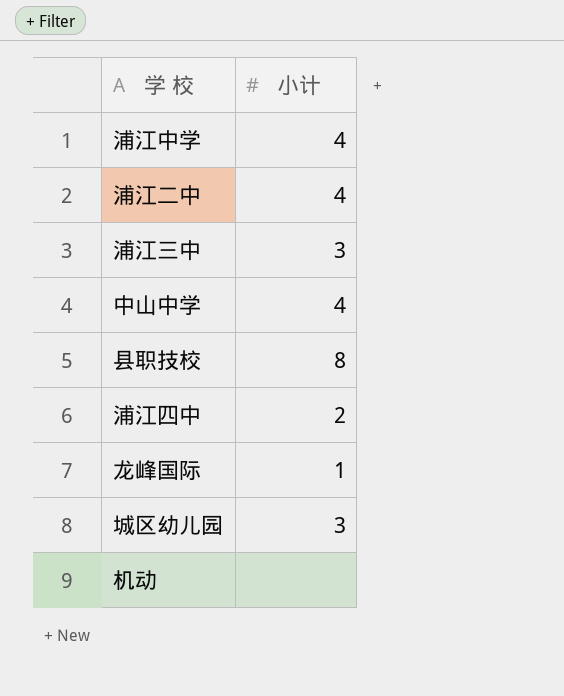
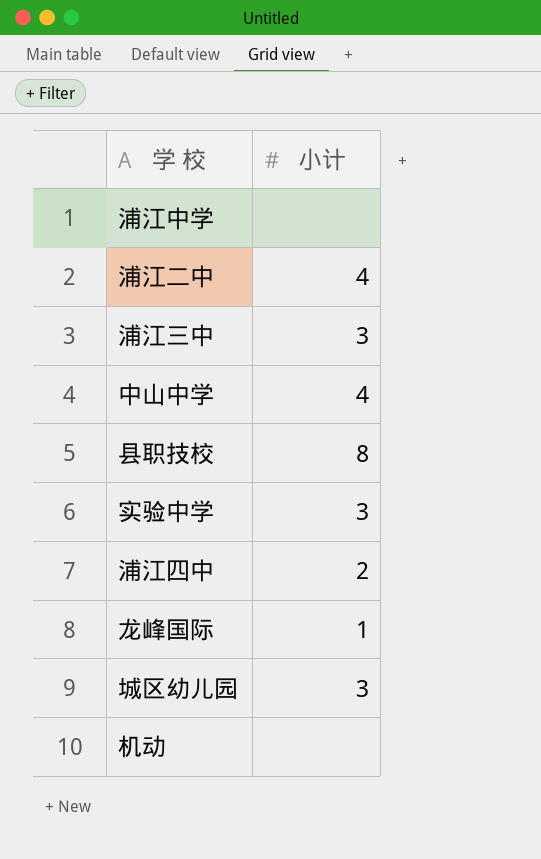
浦江中学 | 小计: 4 -> none
row 实验中学: none -> 3

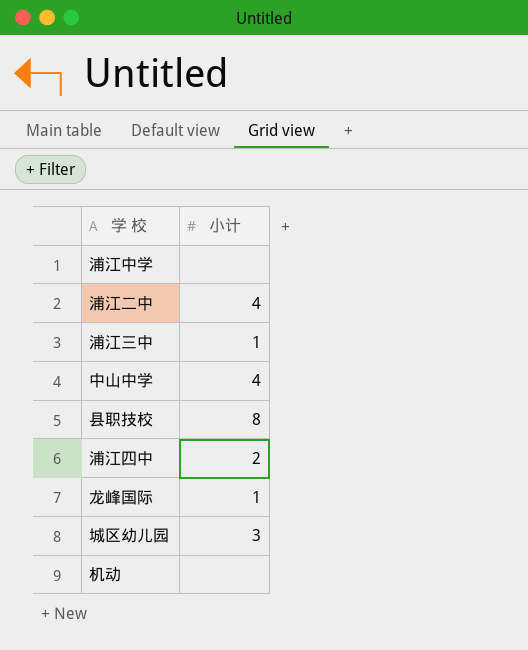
row 实验中学: 3 -> none
浦江三中 | 小计: 3 -> 1

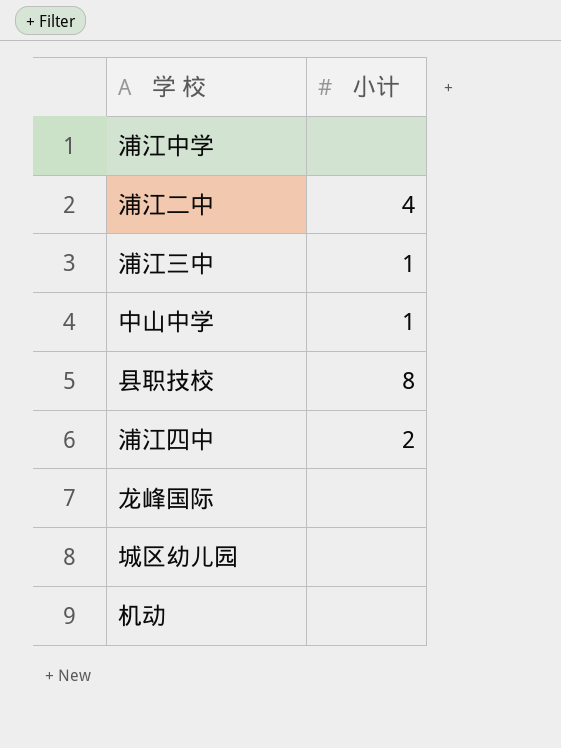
中山中学 | 小计: 4 -> 1
龙峰国际 | 小计: 1 -> none
城区幼儿园 | 小计: 3 -> none

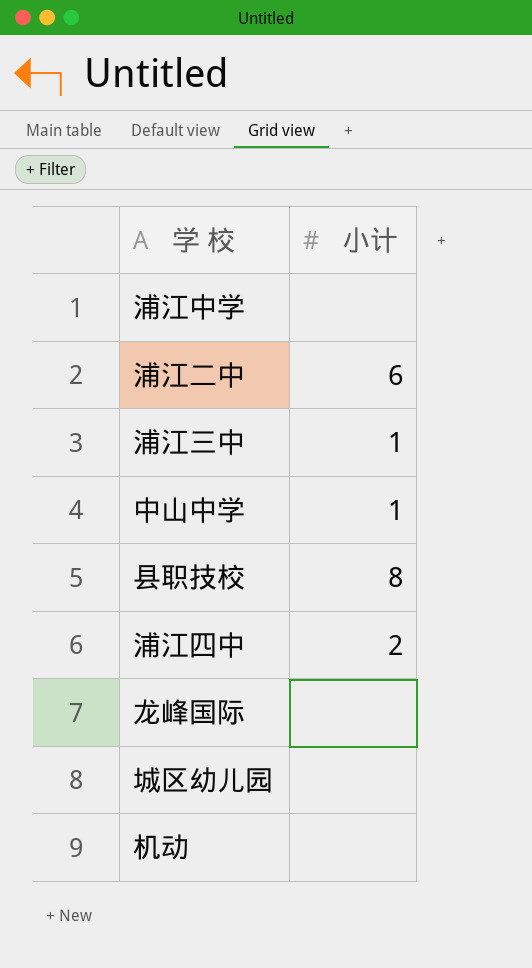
浦江二中 | 小计: 4 -> 6

